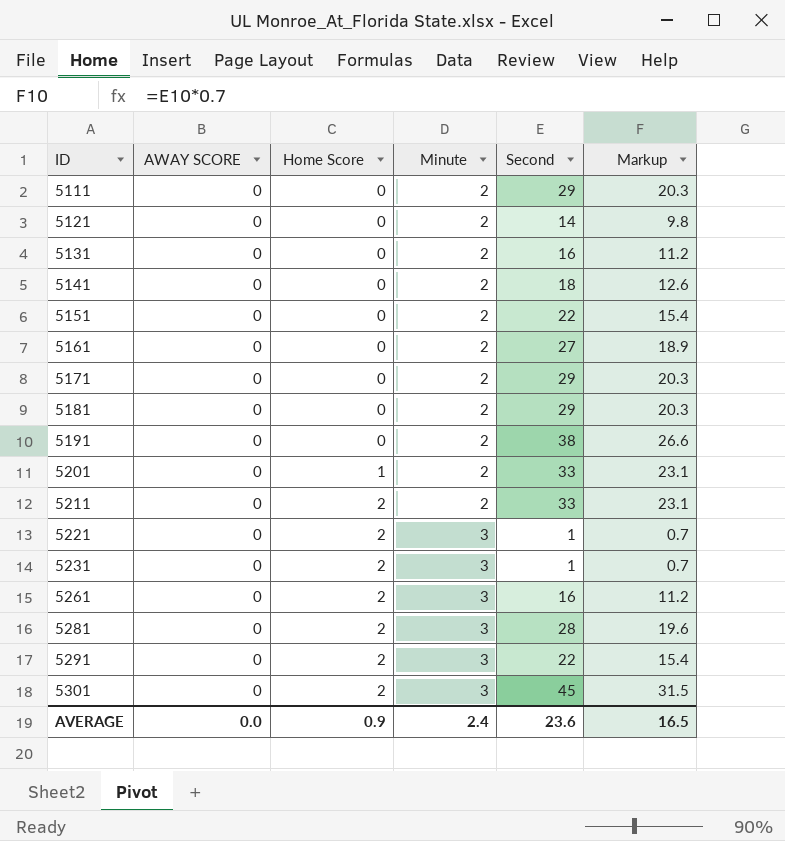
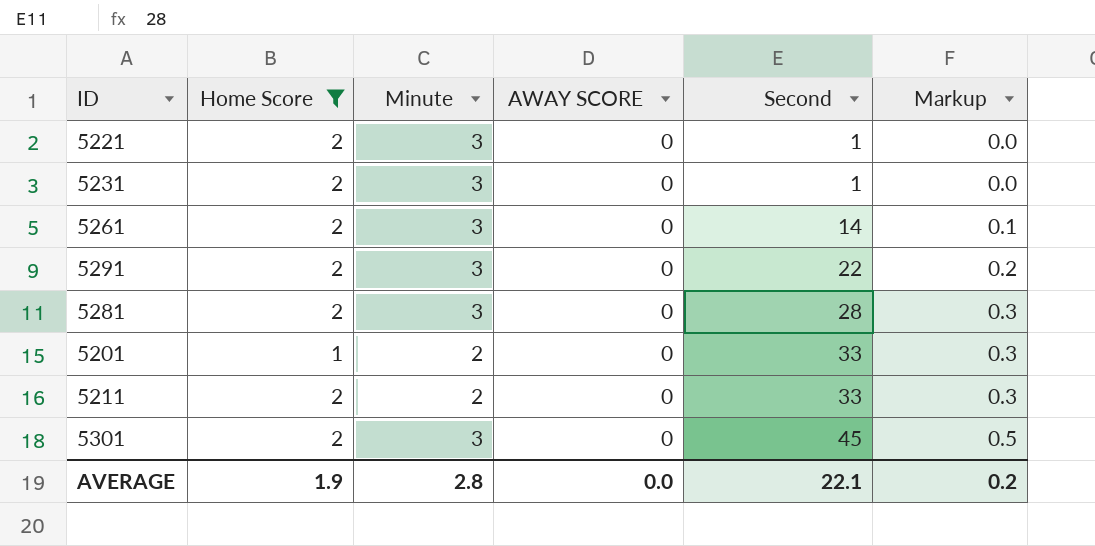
filter: none -> Home Score != 0
row order: ID ascending -> Second ascending
column AWAY SCORE | position: 2 -> 4
column Markup | formula: [Second] * 0.7 -> [Second] * 0.01
5261 | Second: 16 -> 14
AVERAGE | Home Score: 0.9 -> 1.9
AVERAGE | Minute: 2.4 -> 2.8
AVERAGE | Second: 23.6 -> 22.1
AVERAGE | Markup: 16.5 -> 0.2

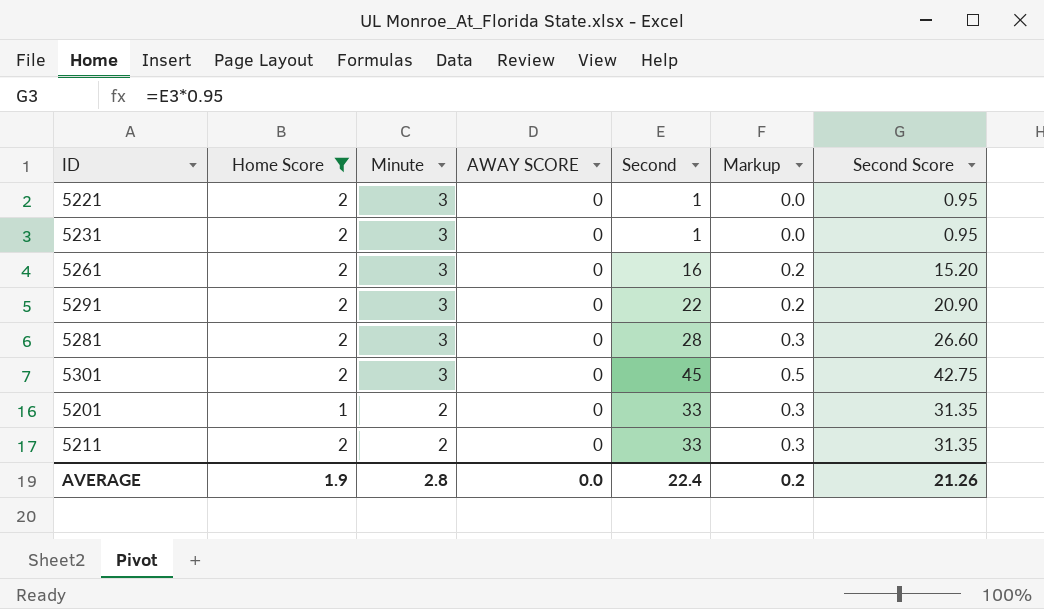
row order: Second ascending -> Minute descending
column Second Score | formula: none -> [Second] * 0.95
5261 | Second: 14 -> 16
5261 | Markup: 0.1 -> 0.2
AVERAGE | Second: 22.1 -> 22.4

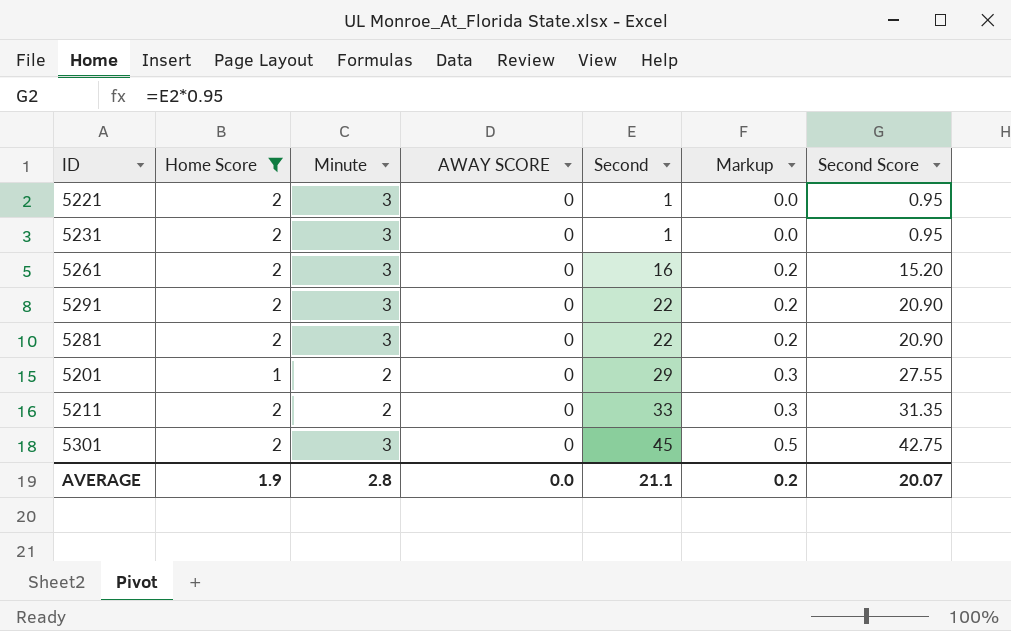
row order: Minute descending -> Second ascending
5281 | Second: 28 -> 22
5281 | Markup: 0.3 -> 0.2
5281 | Second Score: 26.60 -> 20.90
5201 | Second: 33 -> 29
5201 | Second Score: 31.35 -> 27.55
AVERAGE | Second: 22.4 -> 21.1
AVERAGE | Second Score: 21.26 -> 20.07

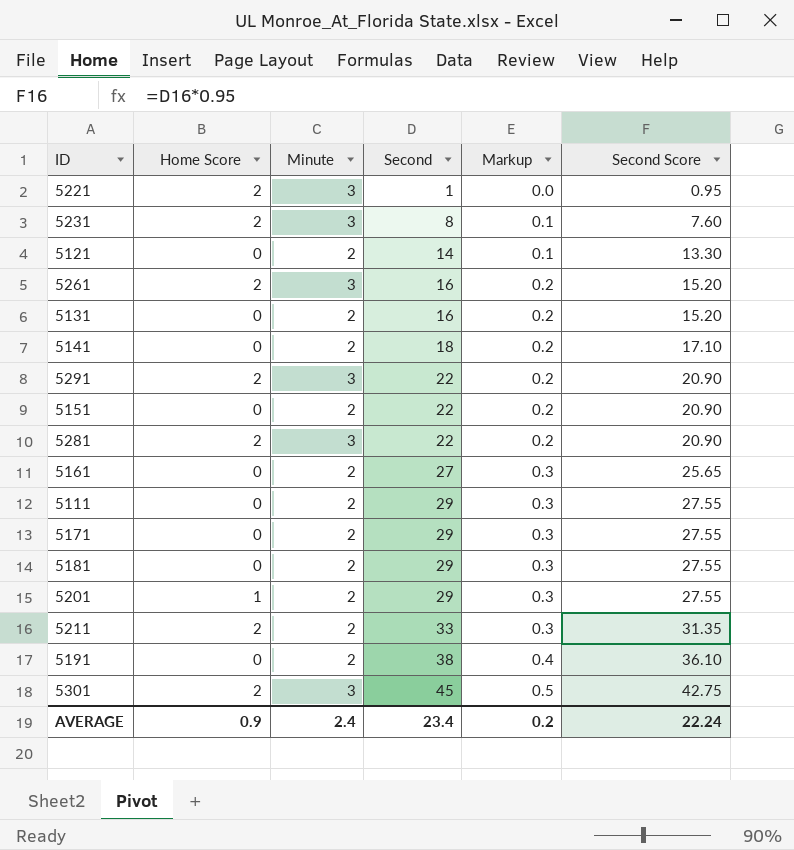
filter: Home Score != 0 -> none
column AWAY SCORE | position: 4 -> none
5231 | Second: 1 -> 8
5231 | Markup: 0.0 -> 0.1
5231 | Second Score: 0.95 -> 7.60
AVERAGE | Home Score: 1.9 -> 0.9
AVERAGE | Minute: 2.8 -> 2.4
AVERAGE | Second: 21.1 -> 23.4
AVERAGE | Second Score: 20.07 -> 22.24

